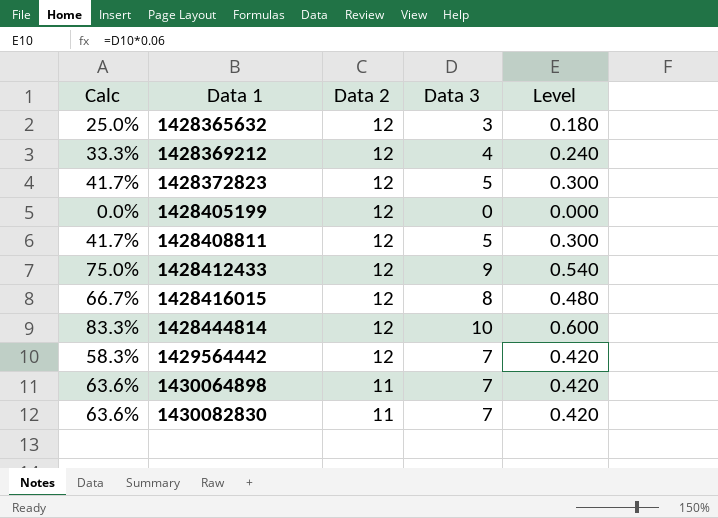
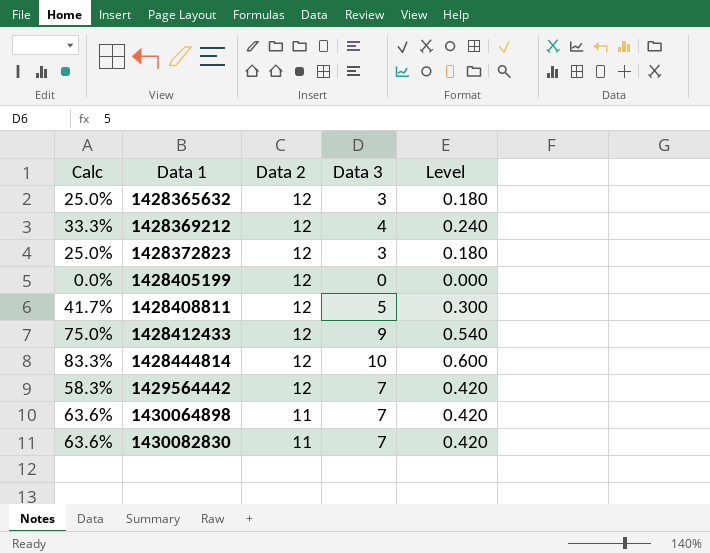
row 1428416015: 66.7% | 12 | 8 | 0.480 -> none
1428372823 | Calc: 41.7% -> 25.0%
1428372823 | Data 3: 5 -> 3
1428372823 | Level: 0.300 -> 0.180

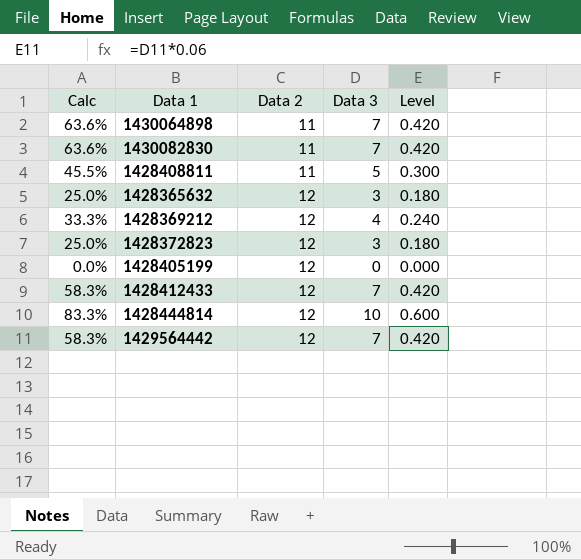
row order: Data 1 ascending -> Data 2 ascending
1428408811 | Calc: 41.7% -> 45.5%
1428408811 | Data 2: 12 -> 11
1428412433 | Calc: 75.0% -> 58.3%
1428412433 | Data 3: 9 -> 7
1428412433 | Level: 0.540 -> 0.420

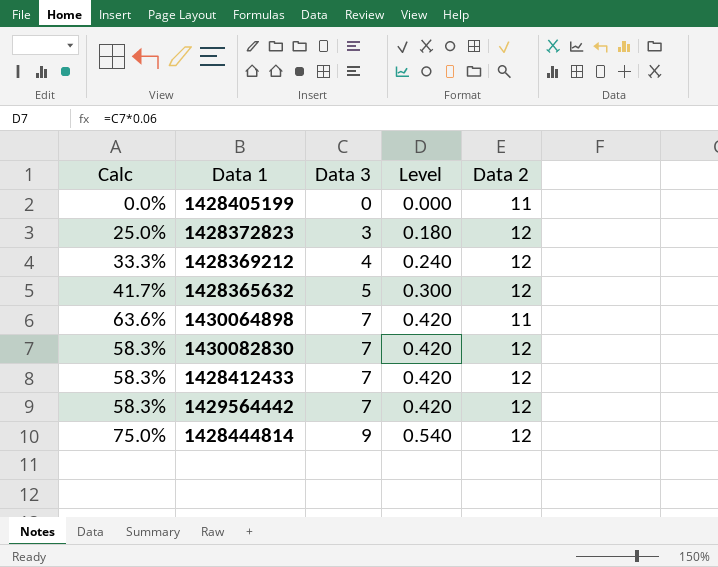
row order: Data 2 ascending -> Data 3 ascending
column Data 2 | position: 3 -> 5
row 1428408811: 45.5% | 11 | 5 | 0.300 -> none
1428405199 | Data 2: 12 -> 11
1428365632 | Calc: 25.0% -> 41.7%
1428365632 | Data 3: 3 -> 5
1428365632 | Level: 0.180 -> 0.300
1430082830 | Calc: 63.6% -> 58.3%
1430082830 | Data 2: 11 -> 12
1428444814 | Calc: 83.3% -> 75.0%
1428444814 | Data 3: 10 -> 9
1428444814 | Level: 0.600 -> 0.540

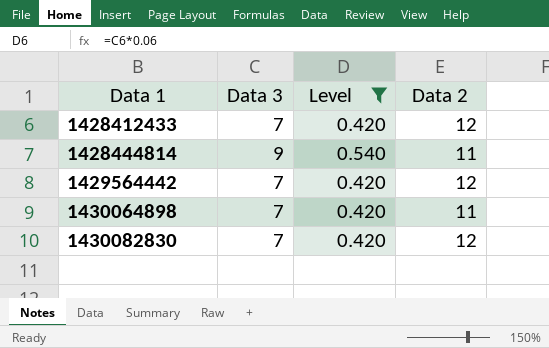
filter: none -> Level >= 0.420
row order: Data 3 ascending -> Data 1 ascending
column Calc | formula: [Data 3] / [Data 2] -> none
1428444814 | Data 2: 12 -> 11

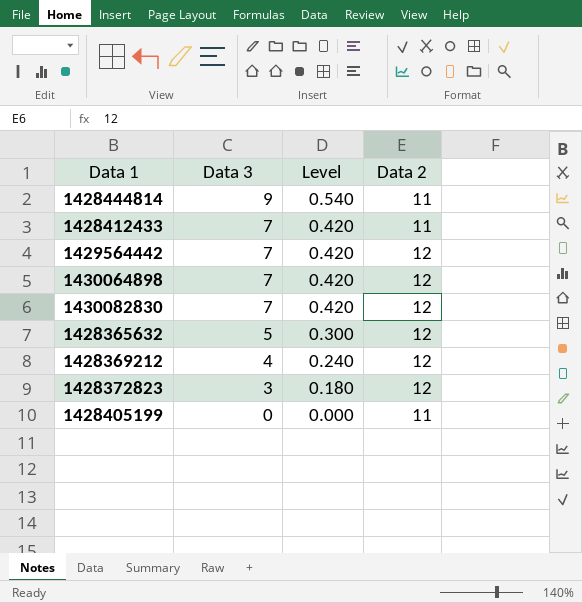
filter: Level >= 0.420 -> none
row order: Data 1 ascending -> Data 3 descending
1428412433 | Data 2: 12 -> 11
1430064898 | Data 2: 11 -> 12

